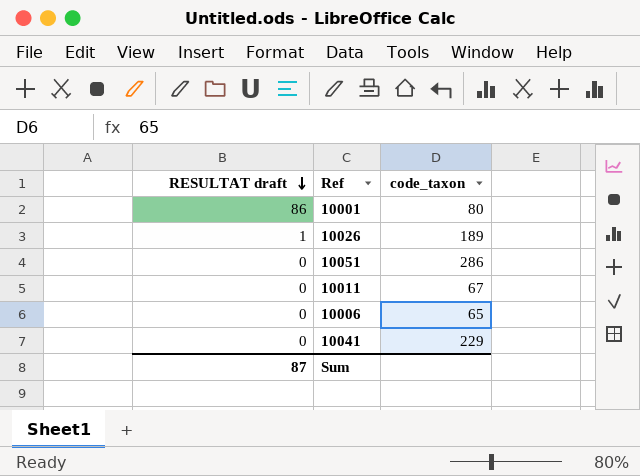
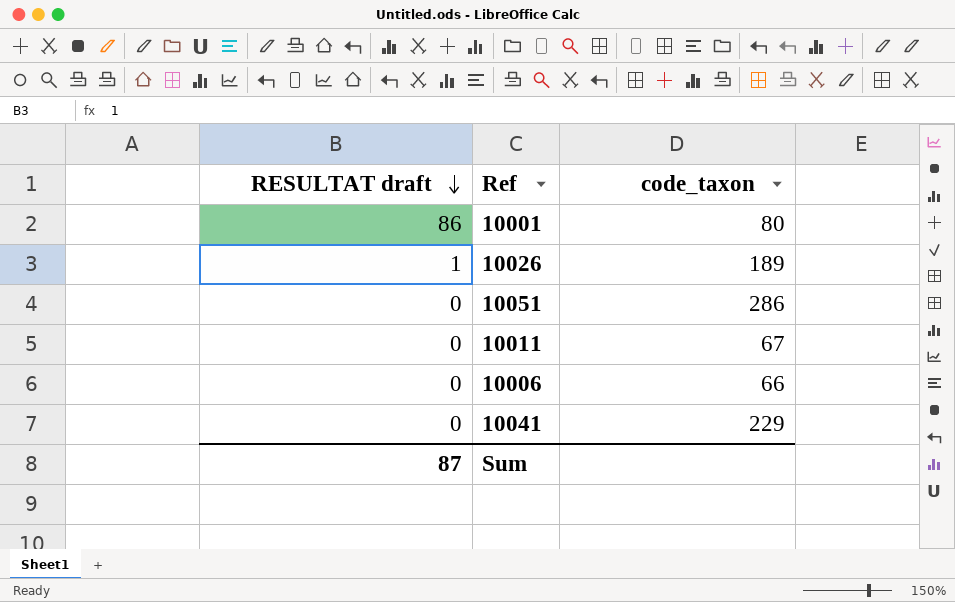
10006 | code_taxon: 65 -> 66

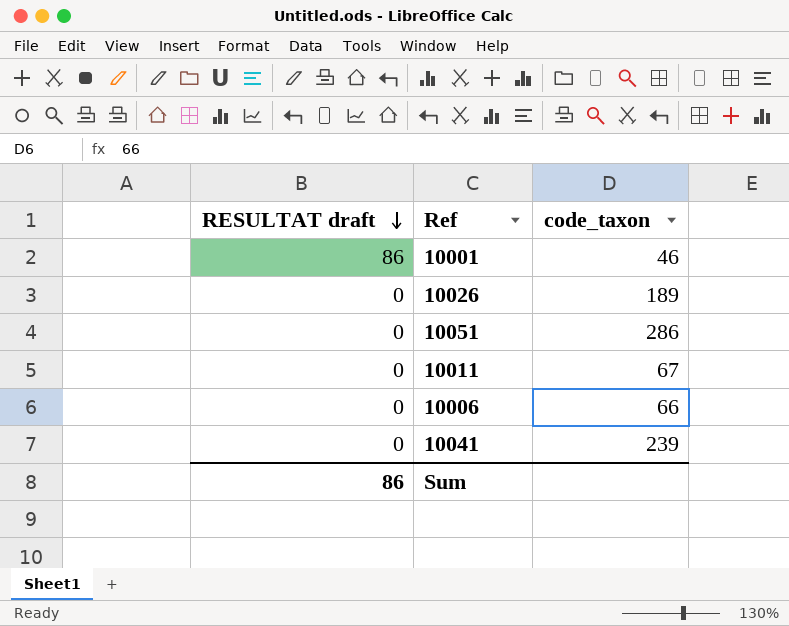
10001 | code_taxon: 80 -> 46
10026 | RESULTAT draft: 1 -> 0
10041 | code_taxon: 229 -> 239
Sum | RESULTAT draft: 87 -> 86

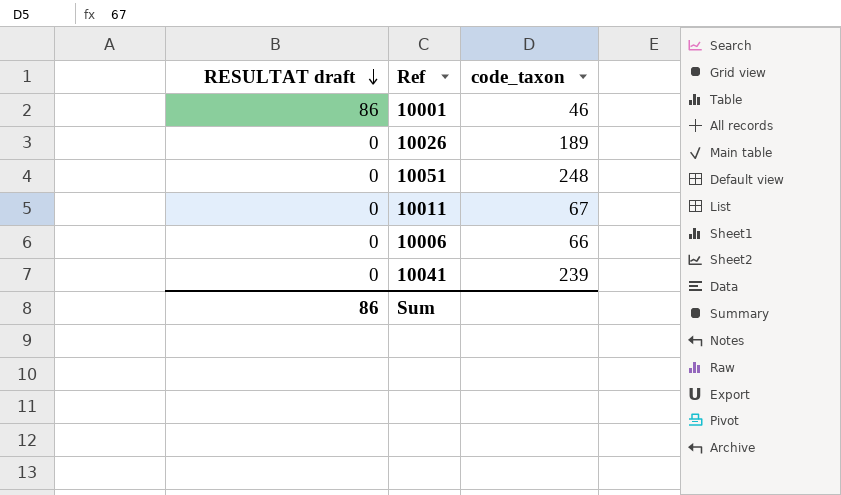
10051 | code_taxon: 286 -> 248

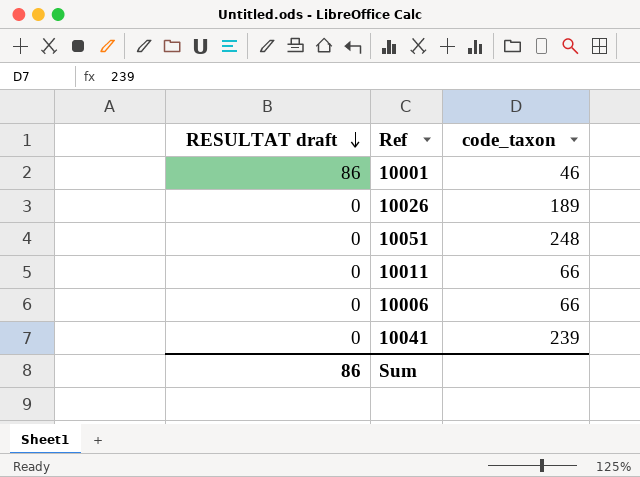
10011 | code_taxon: 67 -> 66

